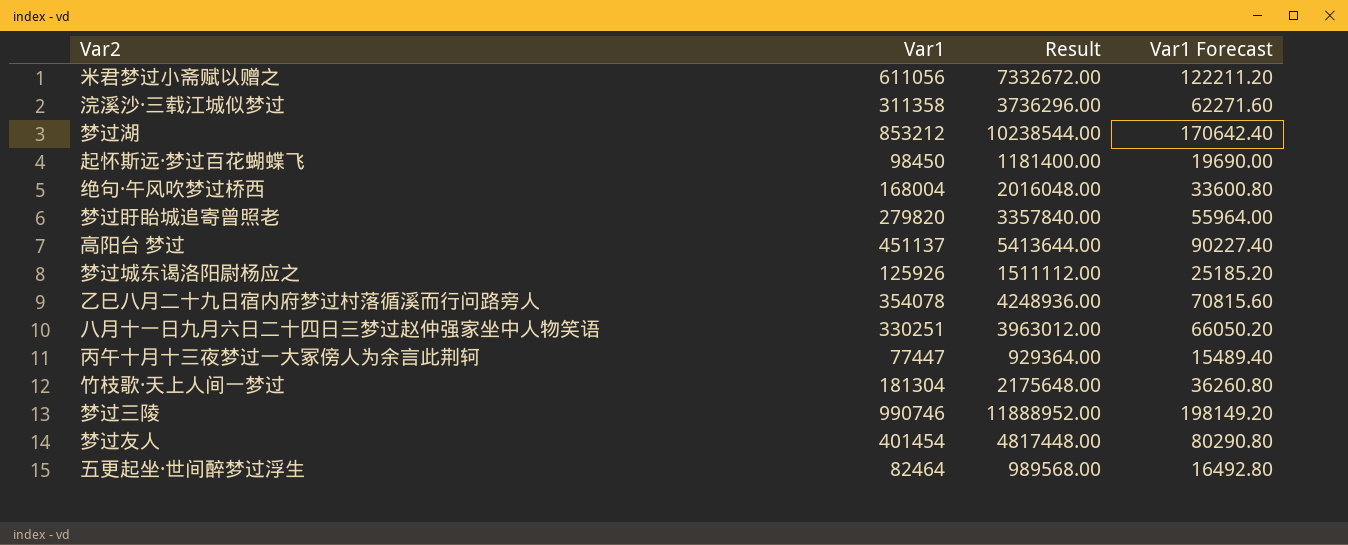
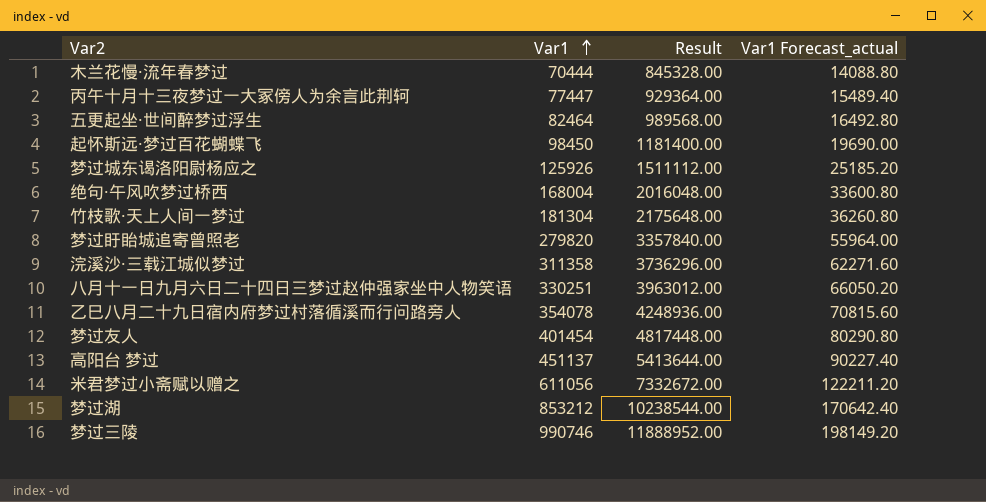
row order: none -> Var1 ascending
column name: Var1 Forecast -> Var1 Forecast_actual
row 木兰花慢·流年春梦过: none -> 70444 | 845328.00 | 14088.80

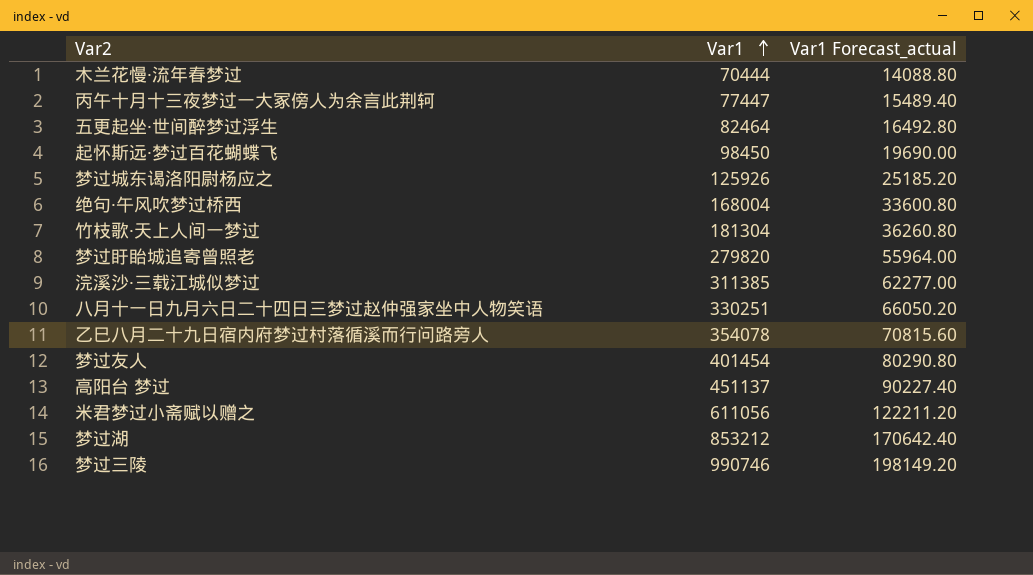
column Result | formula: [Var1] * 12 -> none
浣溪沙·三载江城似梦过 | Var1: 311358 -> 311385
浣溪沙·三载江城似梦过 | Var1 Forecast_actual: 62271.60 -> 62277.00

